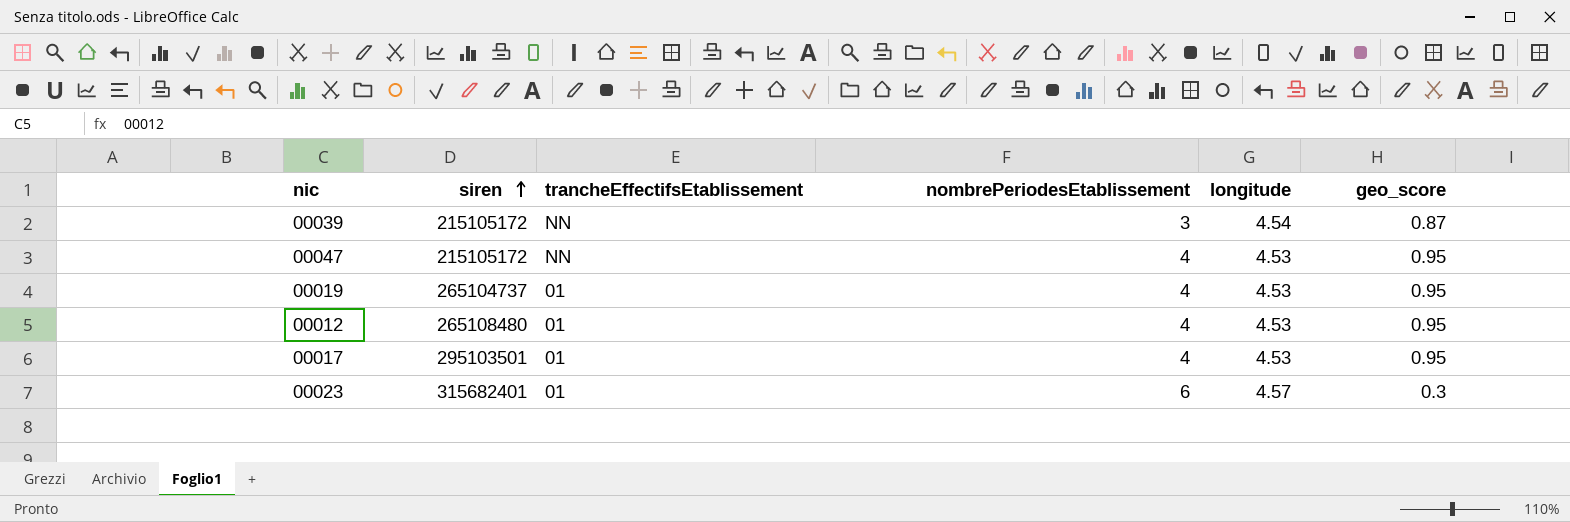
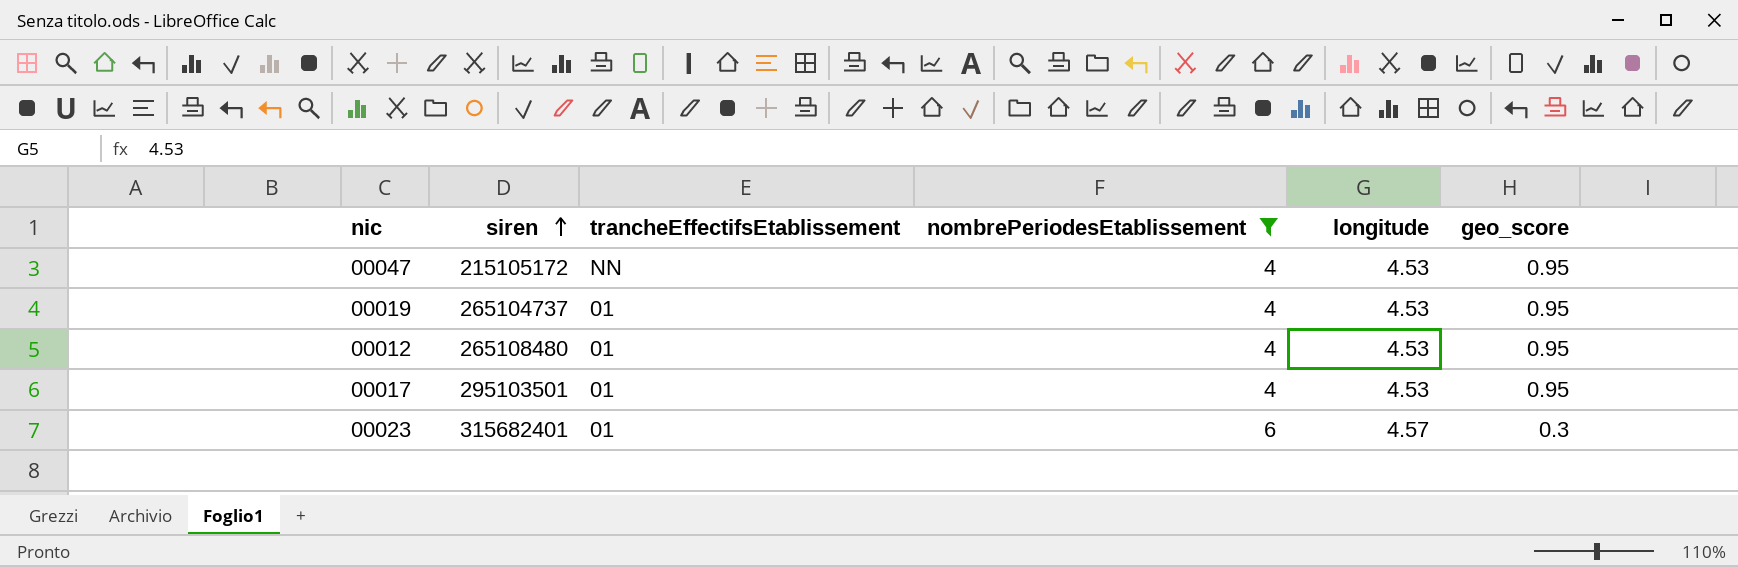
filter: none -> nombrePeriodesEtablissement != 3

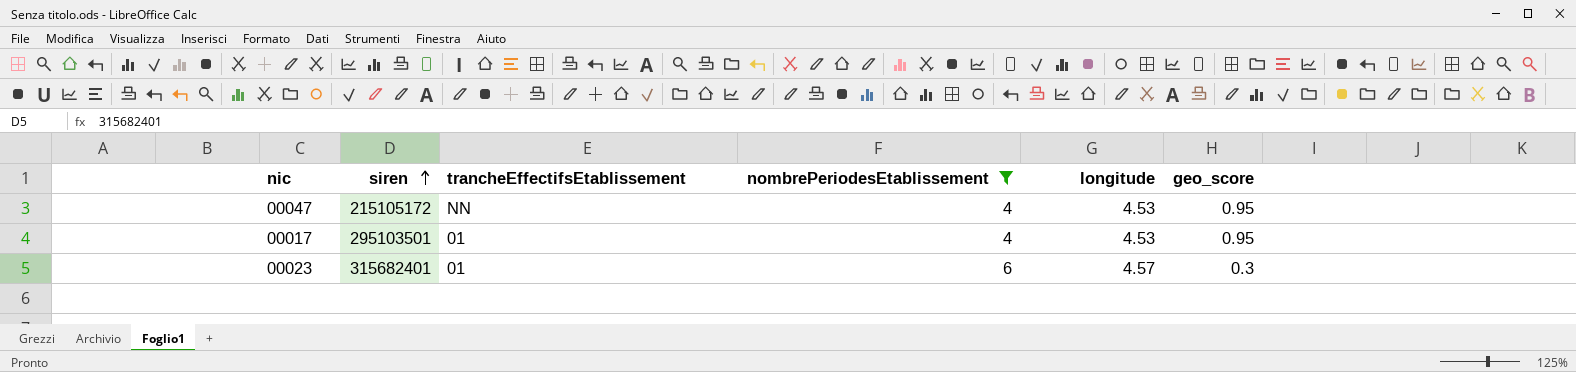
row 00019: 265104737 | 01 | 4 | 4.53 | 0.95 -> none
row 00012: 265108480 | 01 | 4 | 4.53 | 0.95 -> none

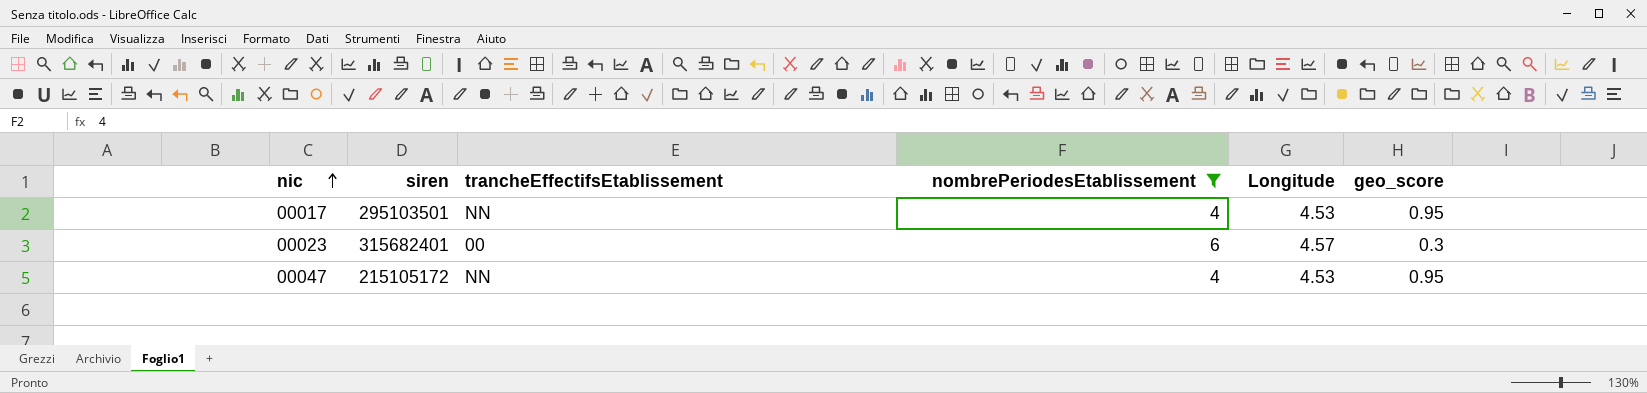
row order: siren ascending -> nic ascending
column name: longitude -> Longitude
00017 | trancheEffectifsEtablissement: 01 -> NN
00023 | trancheEffectifsEtablissement: 01 -> 00

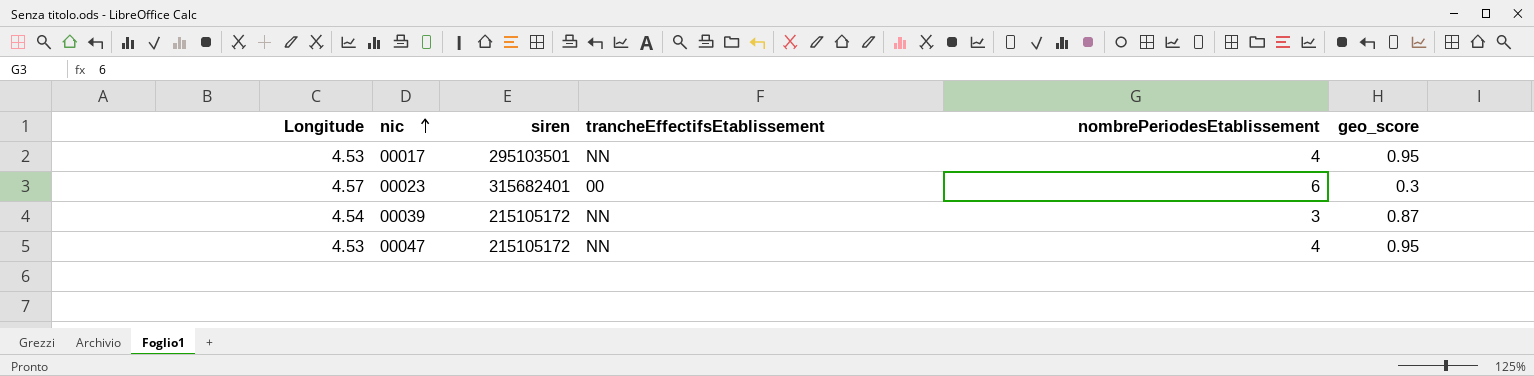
filter: nombrePeriodesEtablissement != 3 -> none
column Longitude | position: 5 -> 1

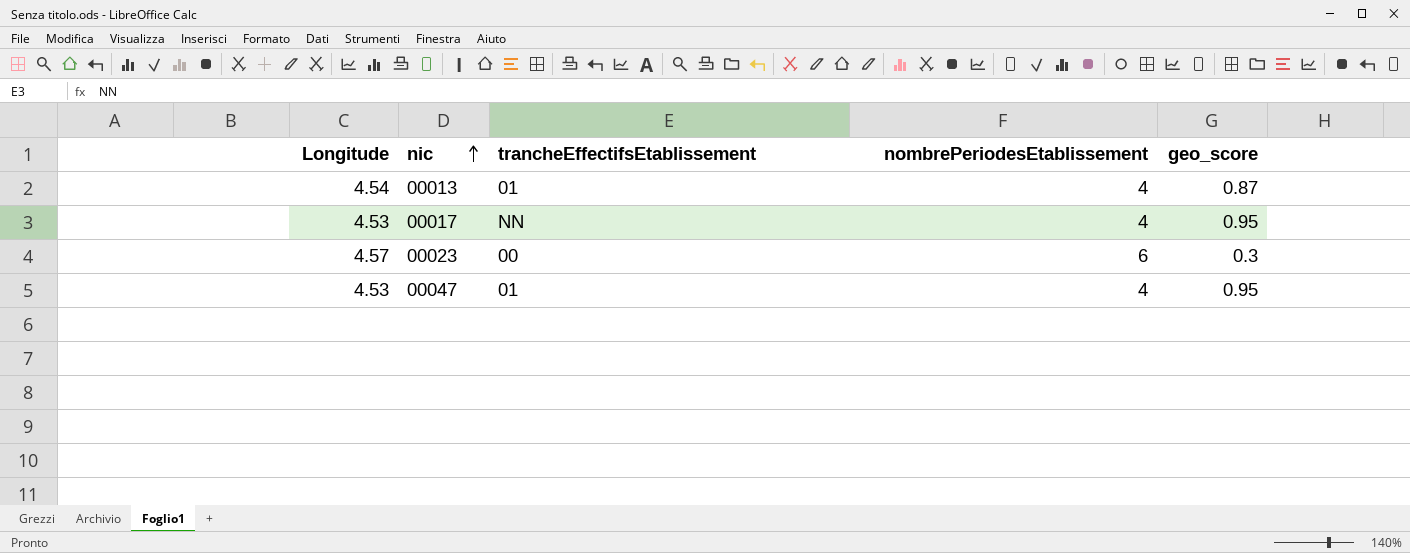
column siren | position: 3 -> none
row 00039: 4.54 | 215105172 | NN | 3 | 0.87 -> none
row 00013: none -> 4.54 | 01 | 4 | 0.87
00047 | trancheEffectifsEtablissement: NN -> 01

